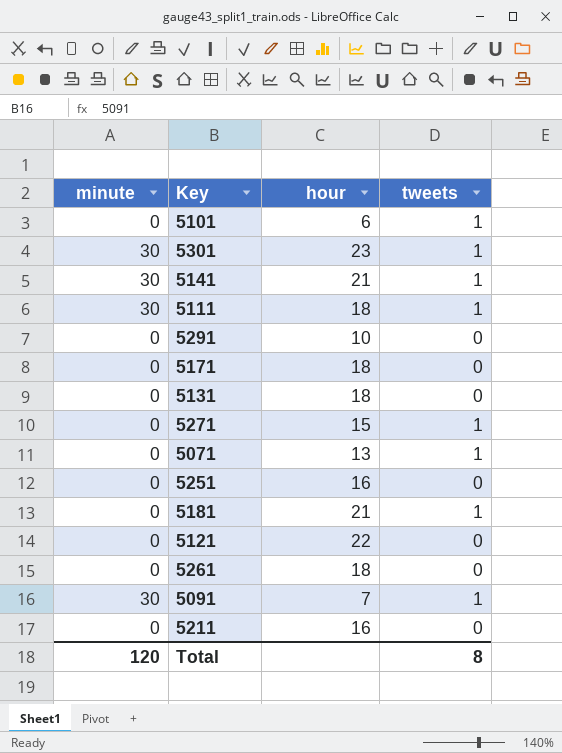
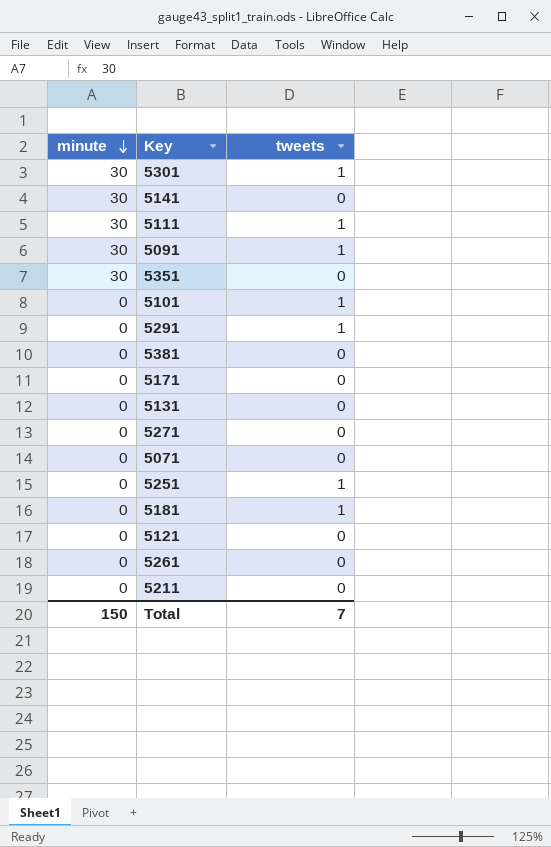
row order: none -> minute descending
column hour | position: 3 -> none
5141 | tweets: 1 -> 0
row 5351: none -> 30 | 0
5291 | tweets: 0 -> 1
row 5381: none -> 0 | 0
5271 | tweets: 1 -> 0
5071 | tweets: 1 -> 0
5251 | tweets: 0 -> 1
Total | minute: 120 -> 150
Total | tweets: 8 -> 7

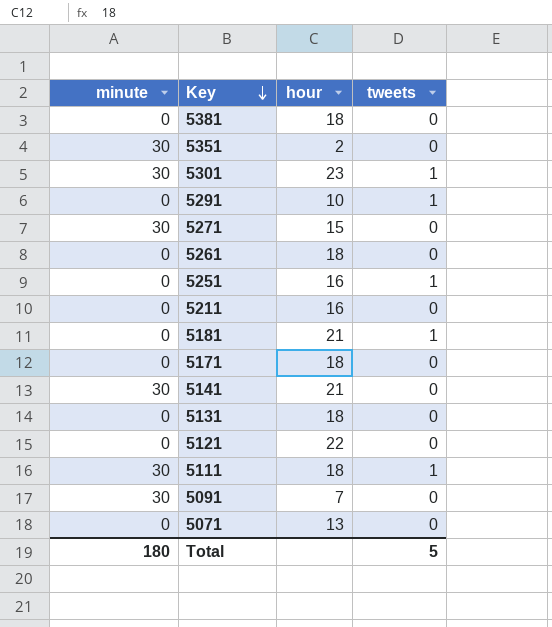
row order: minute descending -> Key descending
column hour | position: none -> 3
row 5101: 0 | 1 -> none
5271 | minute: 0 -> 30
5091 | tweets: 1 -> 0
Total | minute: 150 -> 180
Total | tweets: 7 -> 5

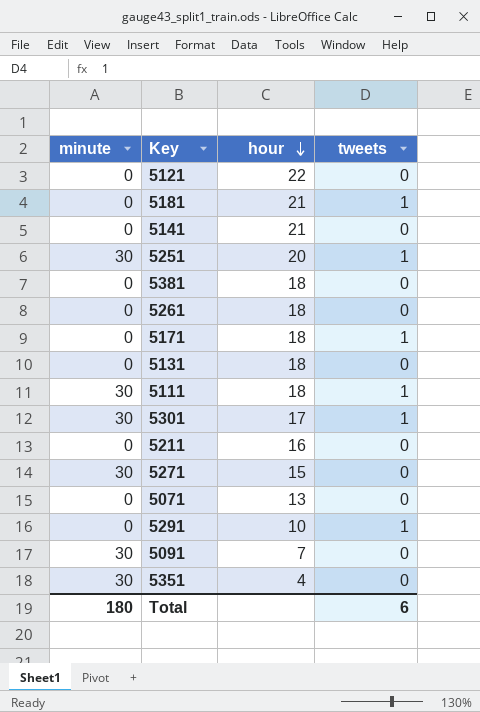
row order: Key descending -> hour descending
5141 | minute: 30 -> 0
5251 | minute: 0 -> 30
5251 | hour: 16 -> 20
5171 | tweets: 0 -> 1
5301 | hour: 23 -> 17
5351 | hour: 2 -> 4
Total | tweets: 5 -> 6

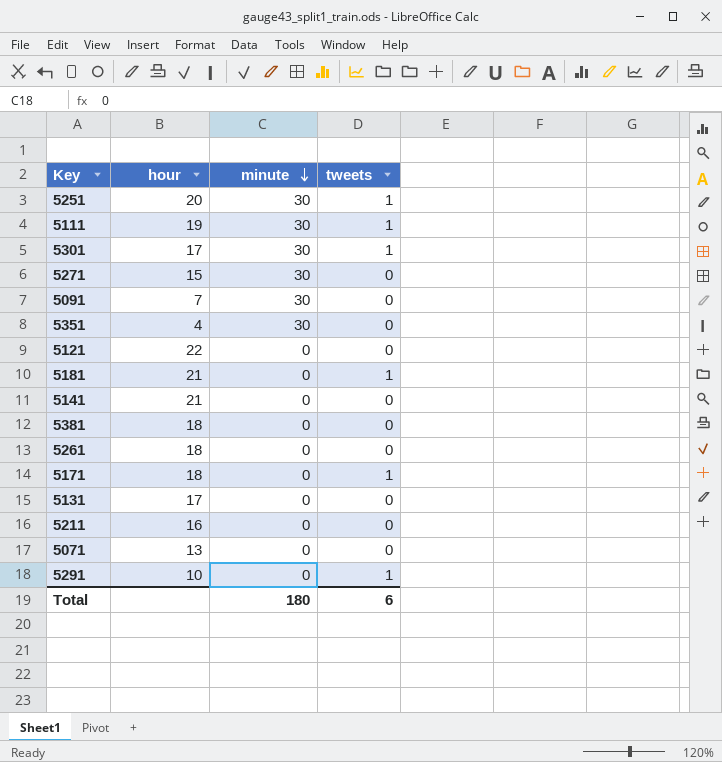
row order: hour descending -> minute descending
column minute | position: 1 -> 3
5111 | hour: 18 -> 19
5131 | hour: 18 -> 17

